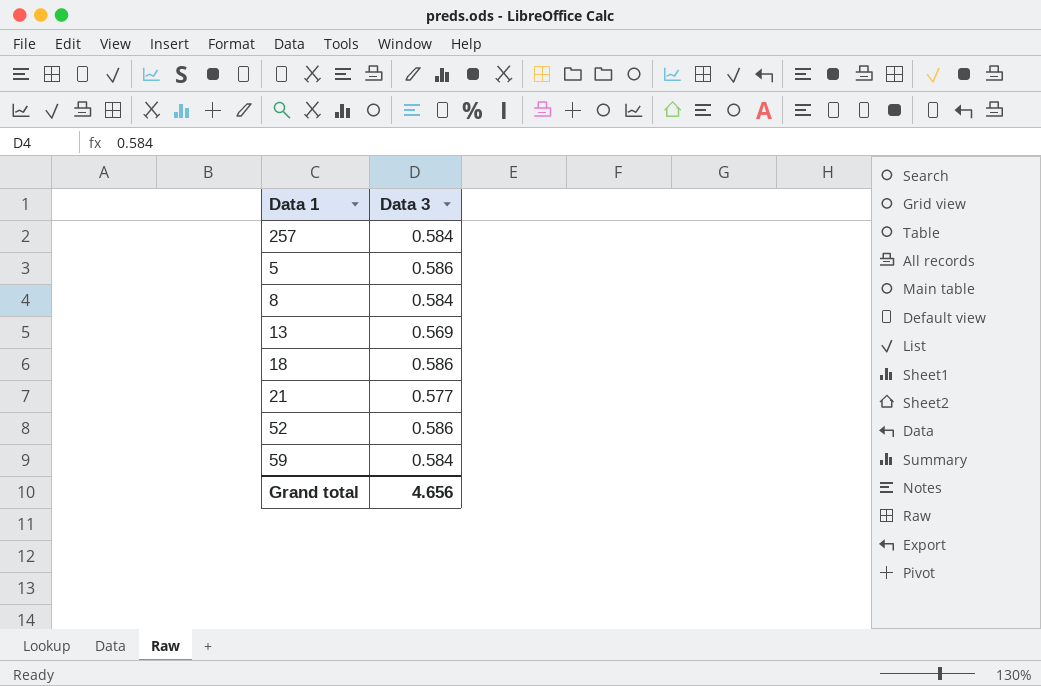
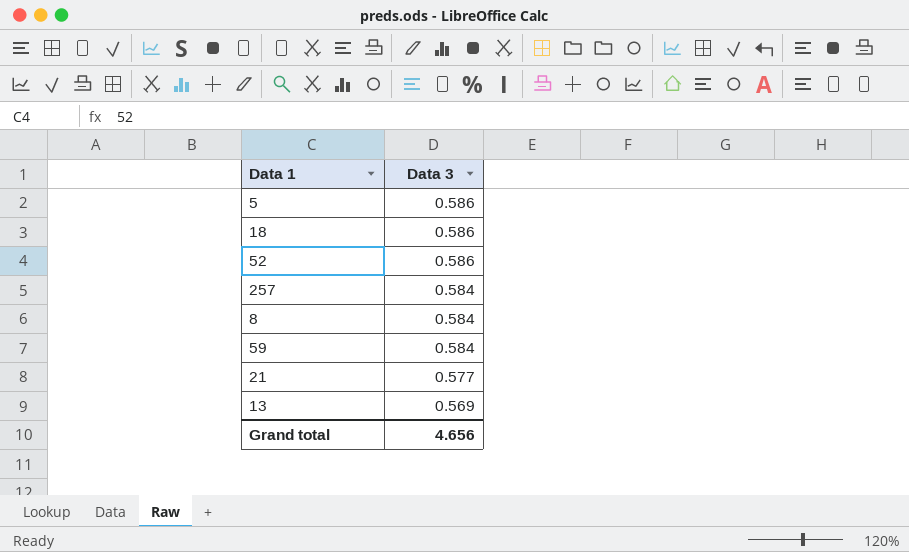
row order: none -> Data 3 descending

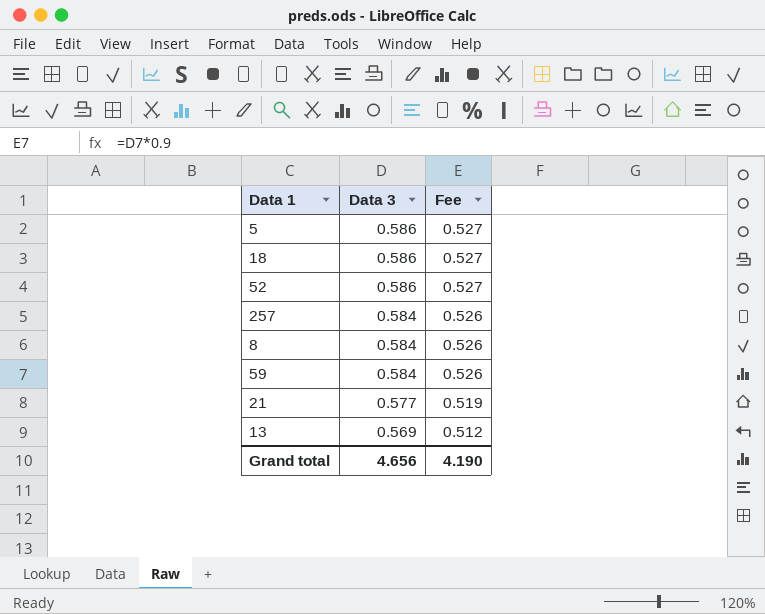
column Fee | formula: none -> [Data 3] * 0.9

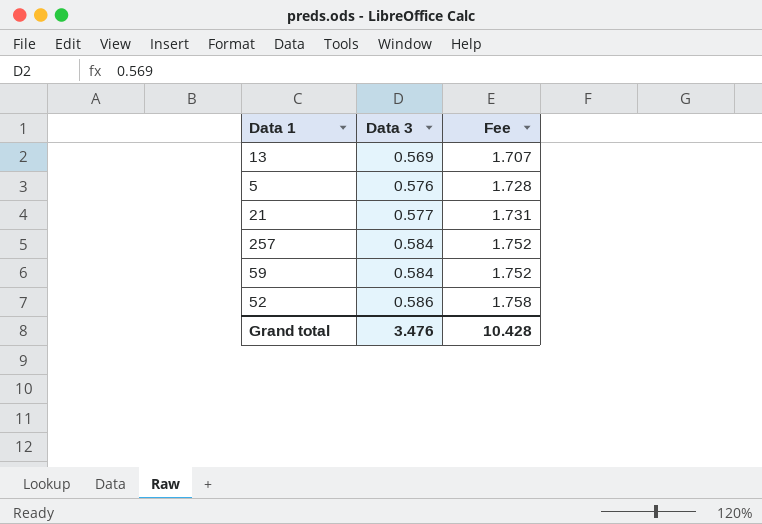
row order: Data 3 descending -> Data 3 ascending
column Fee | formula: [Data 3] * 0.9 -> [Data 3] * 3
row 18: 0.586 | 0.527 -> none
row 8: 0.584 | 0.526 -> none
5 | Data 3: 0.586 -> 0.576
Grand total | Data 3: 4.656 -> 3.476
Grand total | Fee: 4.190 -> 10.428

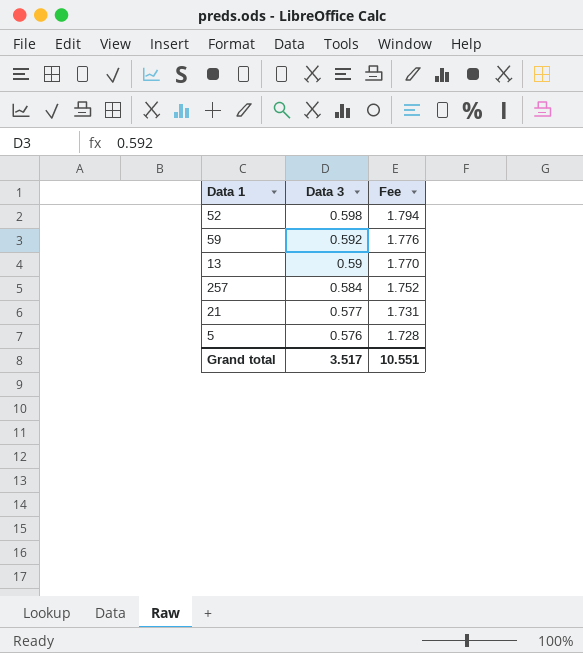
row order: Data 3 ascending -> Data 3 descending
52 | Data 3: 0.586 -> 0.598
52 | Fee: 1.758 -> 1.794
59 | Data 3: 0.584 -> 0.592
59 | Fee: 1.752 -> 1.776
13 | Data 3: 0.569 -> 0.59
13 | Fee: 1.707 -> 1.770
Grand total | Data 3: 3.476 -> 3.517
Grand total | Fee: 10.428 -> 10.551

